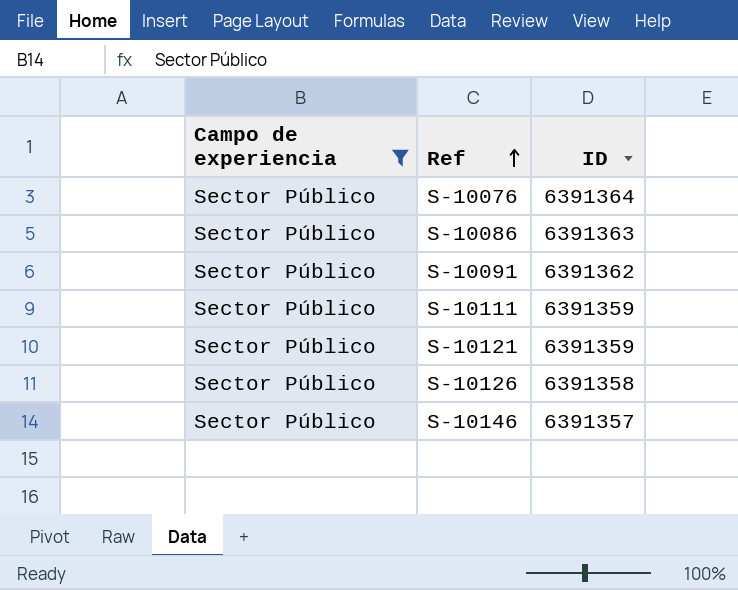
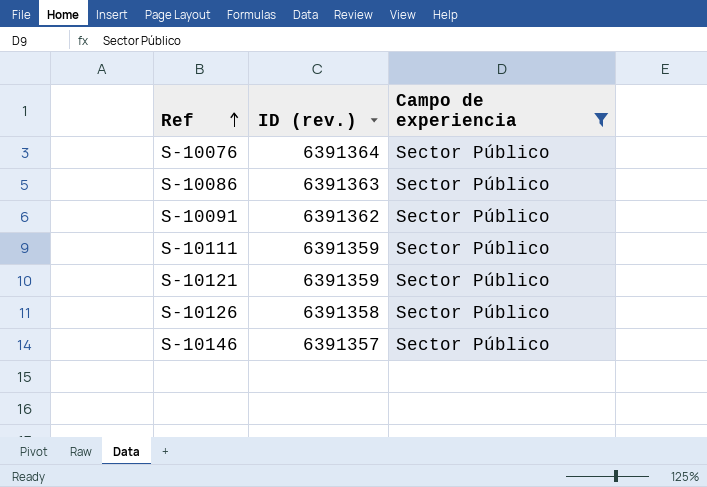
column name: ID -> ID (rev.)
column Campo de experiencia | position: 1 -> 3

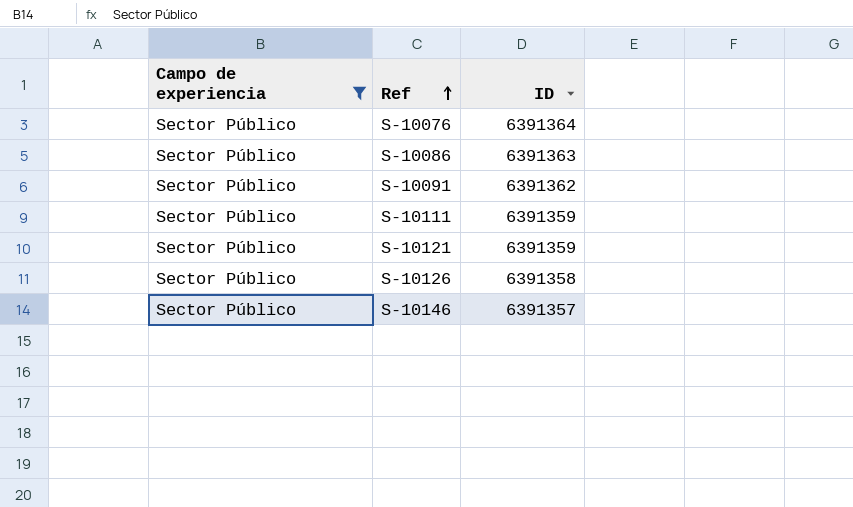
column Campo de experiencia | position: 3 -> 1
column name: ID (rev.) -> ID

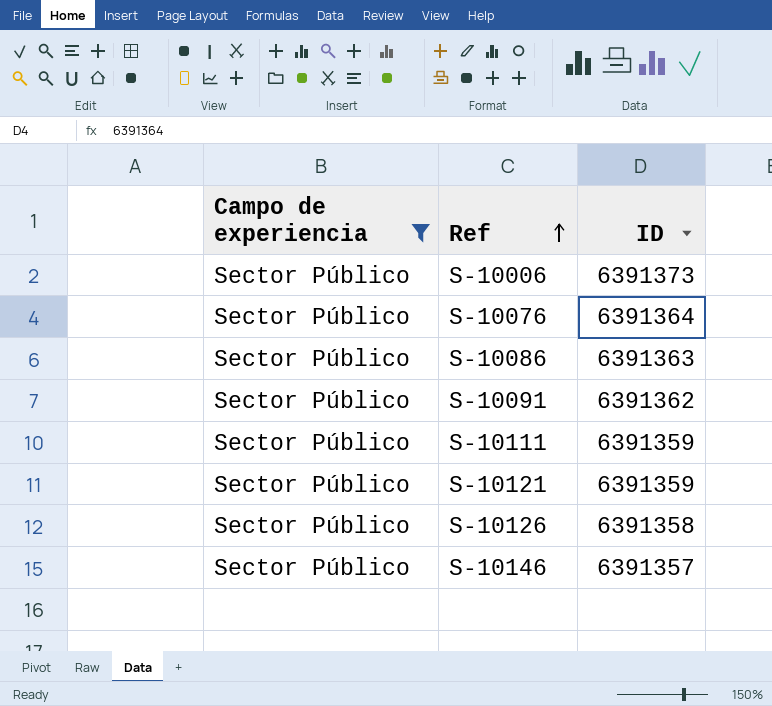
row S-10006: none -> Sector Público | 6391373

